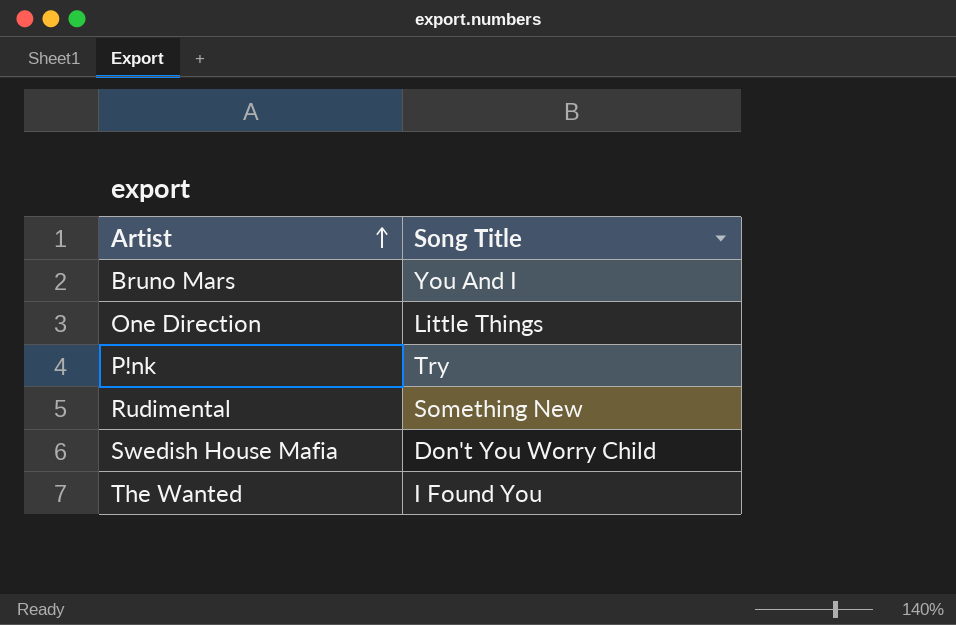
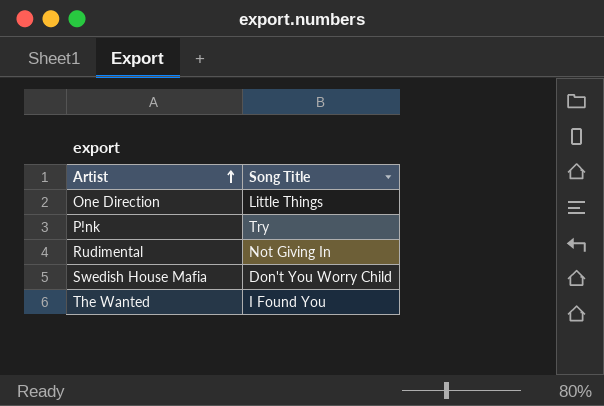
row Bruno Mars: You And I -> none
Rudimental | Song Title: Something New -> Not Giving In

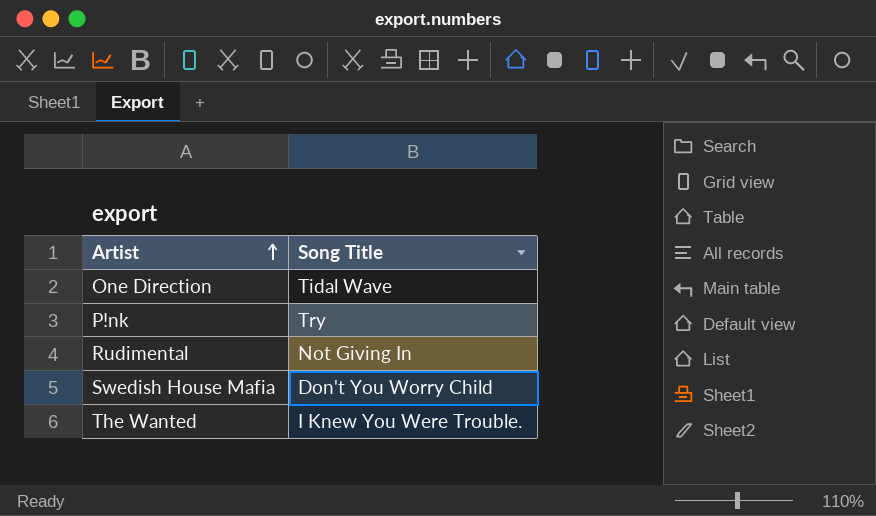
One Direction | Song Title: Little Things -> Tidal Wave
The Wanted | Song Title: I Found You -> I Knew You Were Trouble.

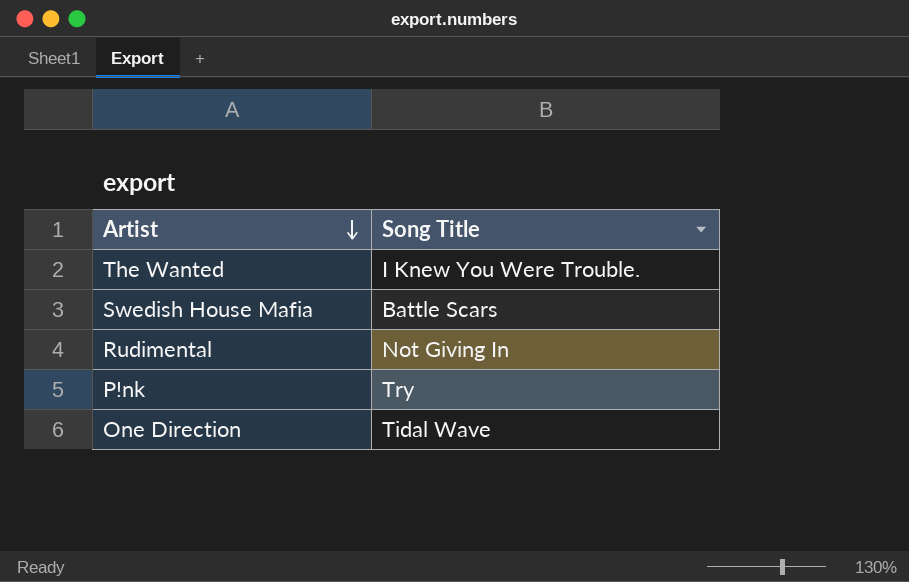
row order: Artist ascending -> Artist descending
Swedish House Mafia | Song Title: Don't You Worry Child -> Battle Scars

